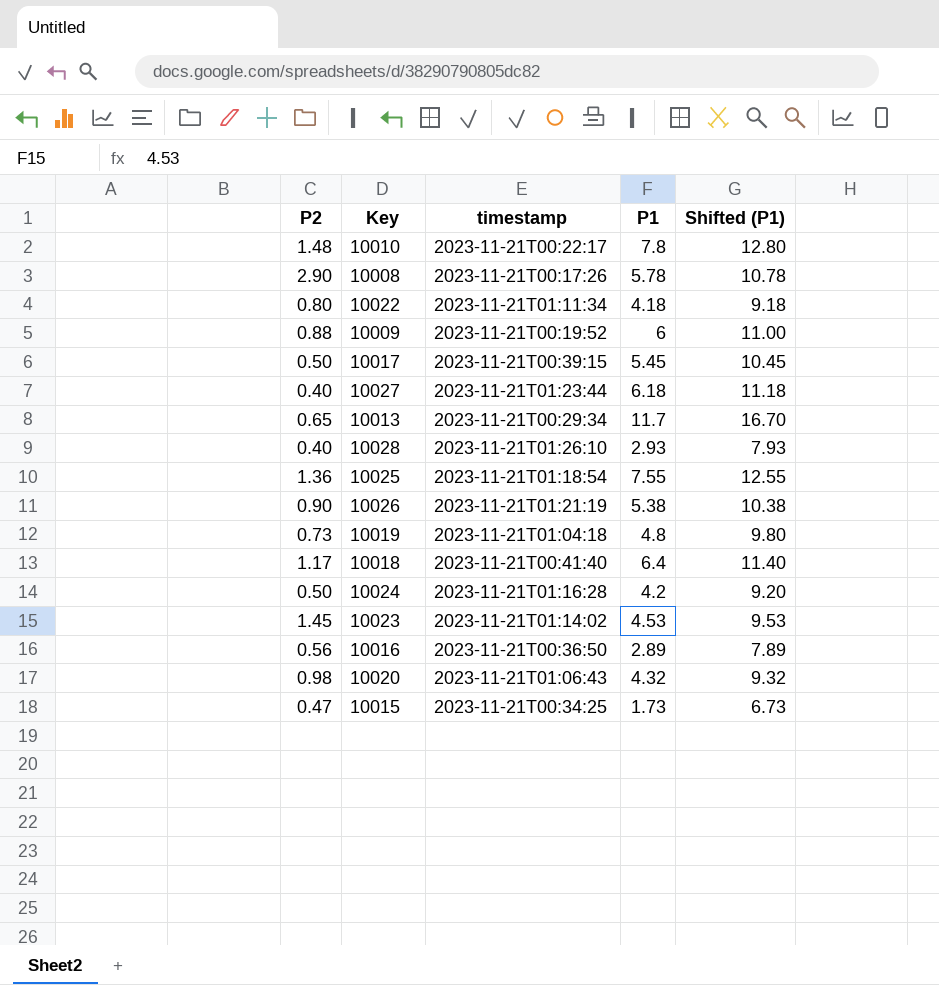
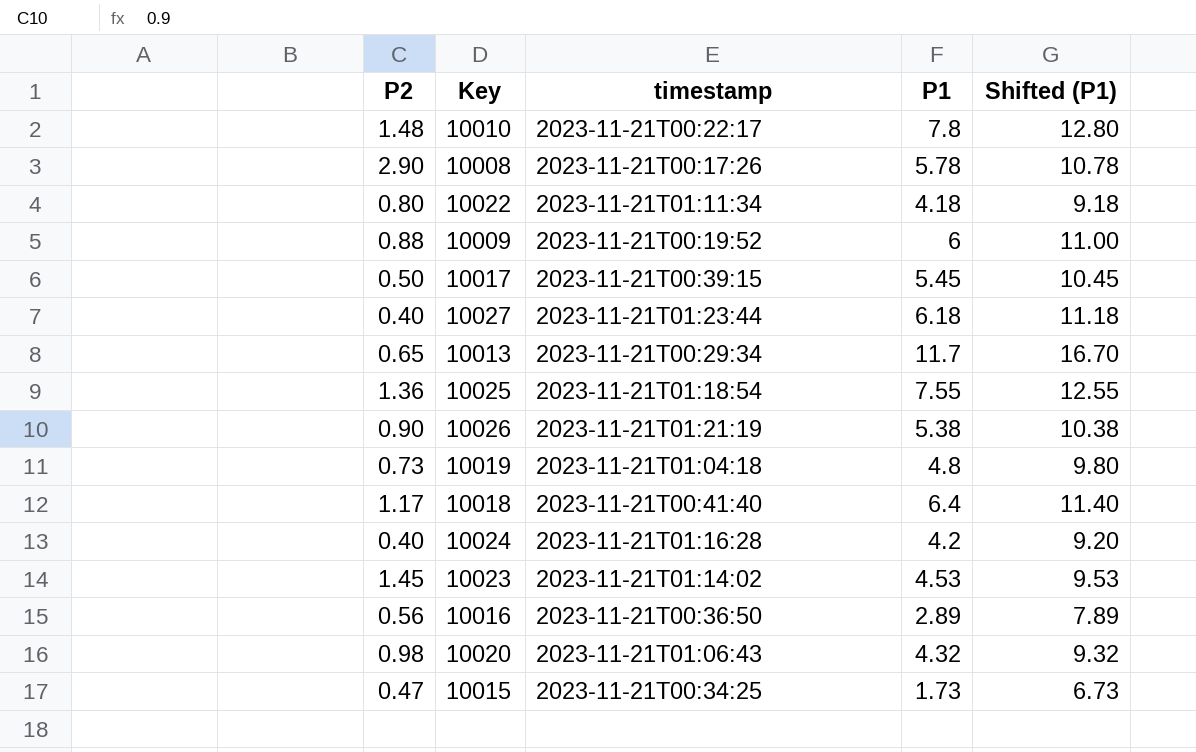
row 10028: 0.40 | 2023-11-21T01:26:10 | 2.93 | 7.93 -> none
10024 | P2: 0.50 -> 0.40

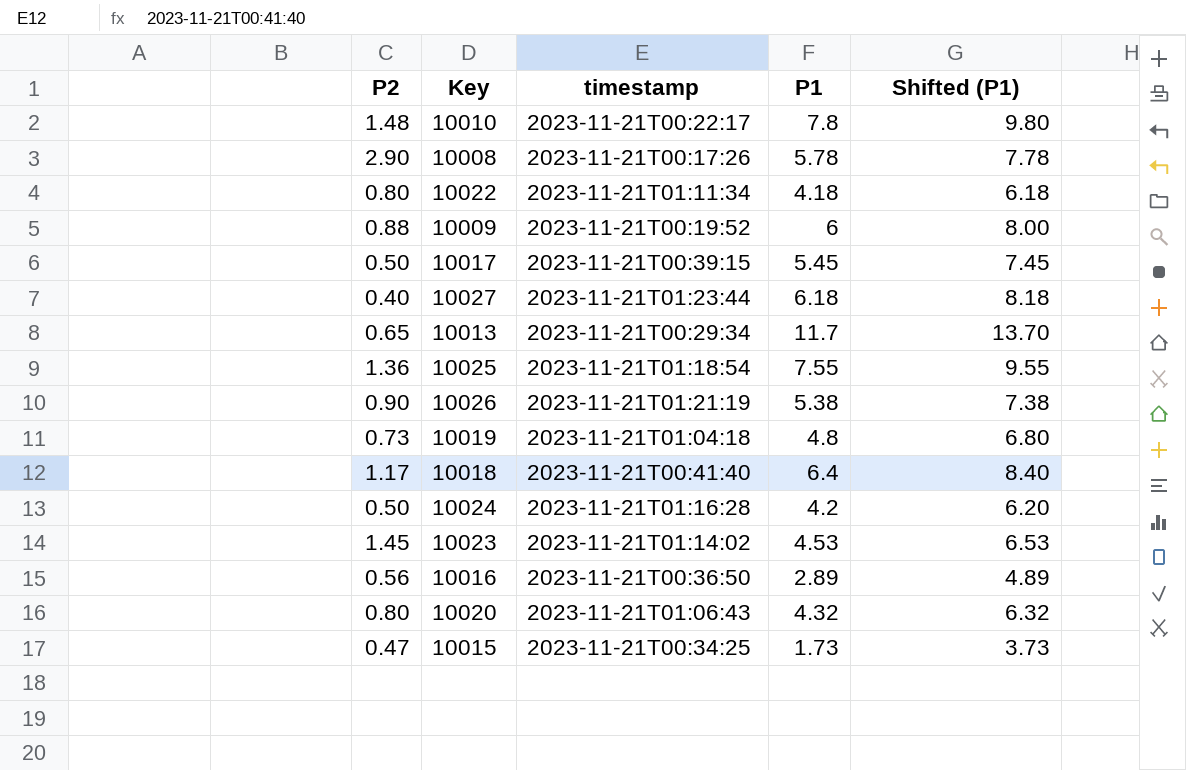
column Shifted (P1) | formula: [P1] + 5 -> [P1] + 2
10024 | P2: 0.40 -> 0.50
10020 | P2: 0.98 -> 0.80

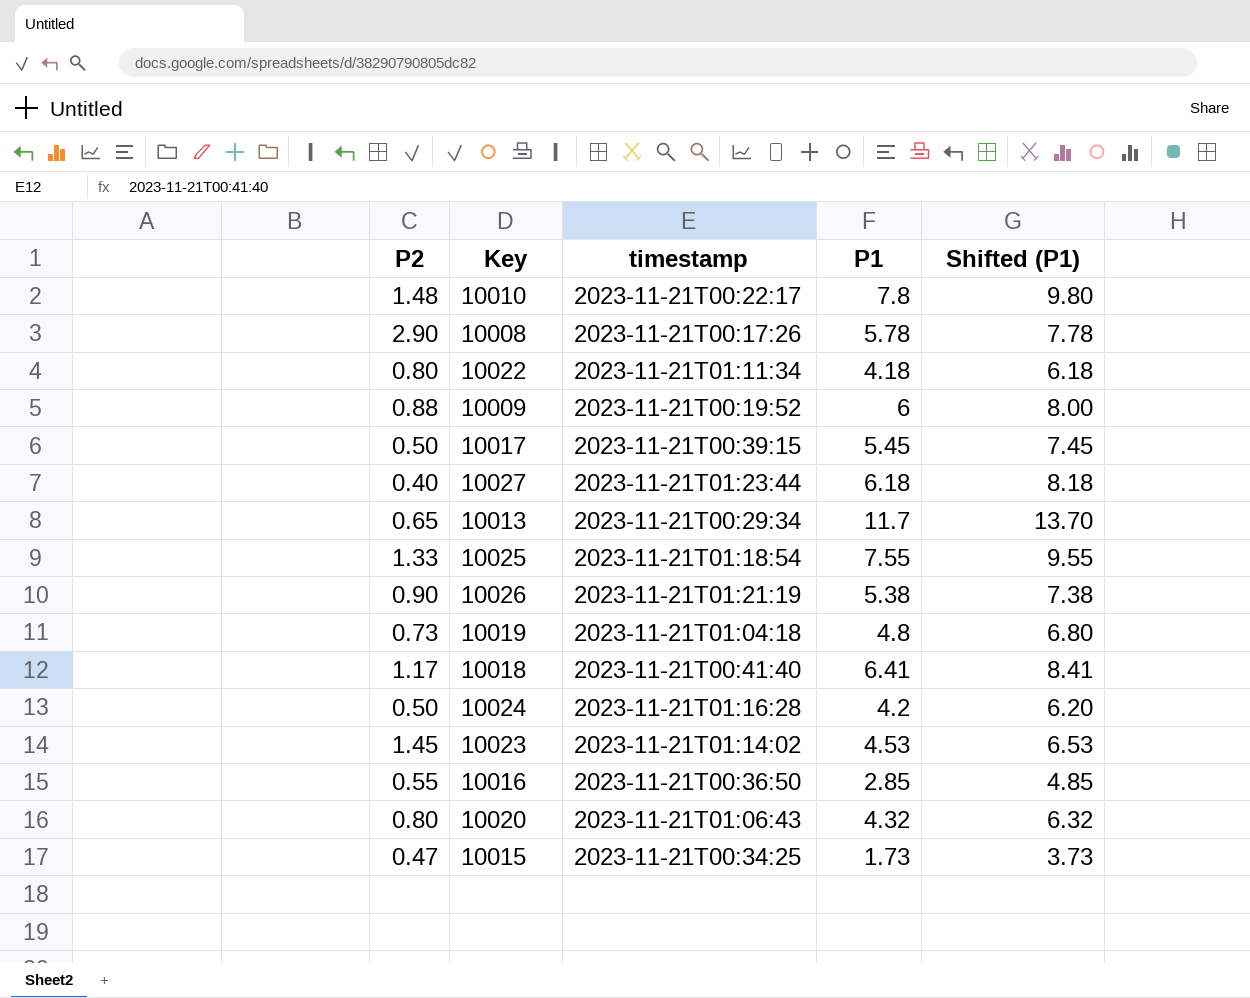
10025 | P2: 1.36 -> 1.33
10018 | P1: 6.4 -> 6.41
10018 | Shifted (P1): 8.40 -> 8.41
10016 | P2: 0.56 -> 0.55
10016 | P1: 2.89 -> 2.85
10016 | Shifted (P1): 4.89 -> 4.85

